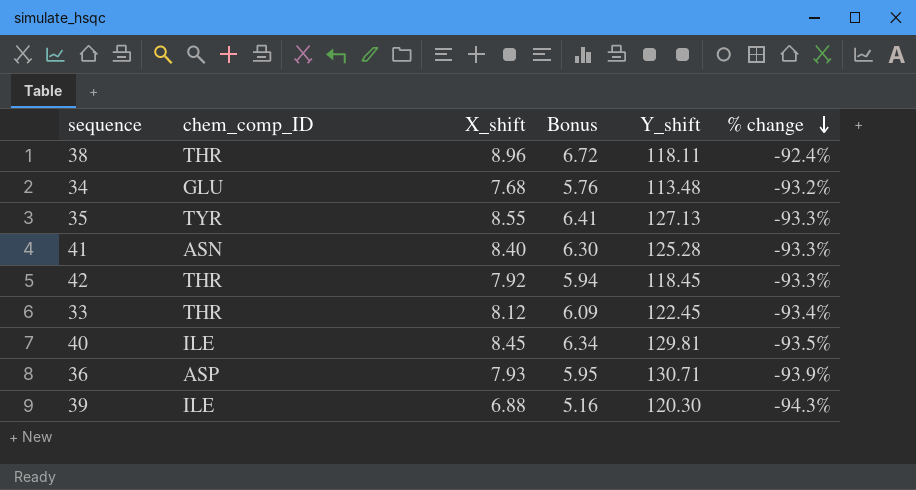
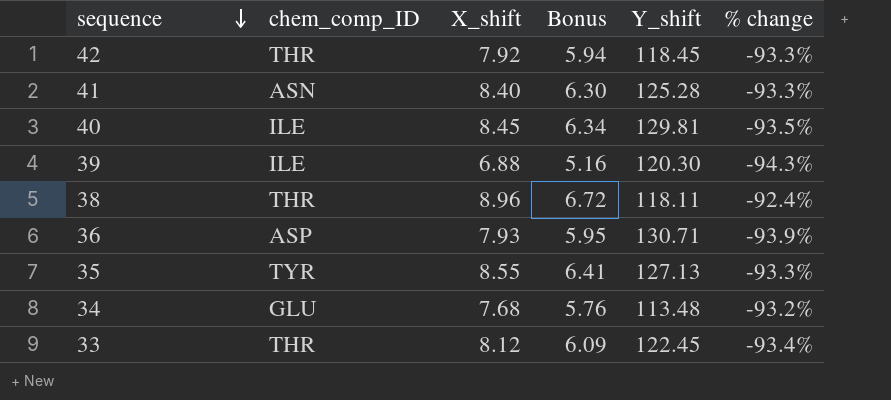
row order: % change descending -> sequence descending

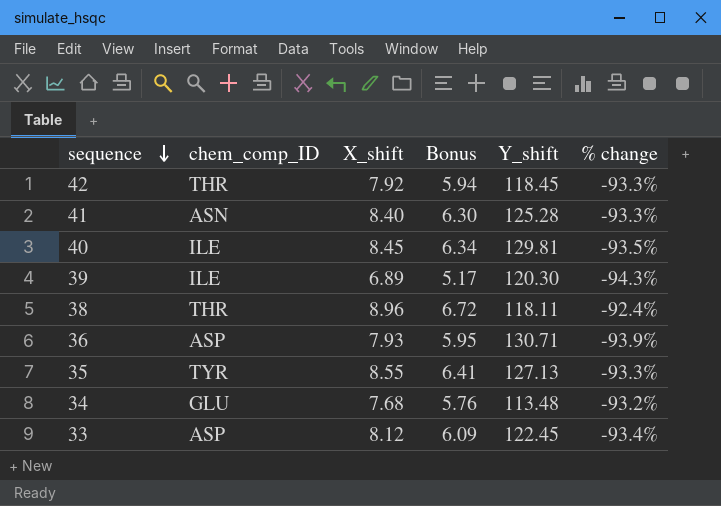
39 | X_shift: 6.88 -> 6.89
39 | Bonus: 5.16 -> 5.17
33 | chem_comp_ID: THR -> ASP

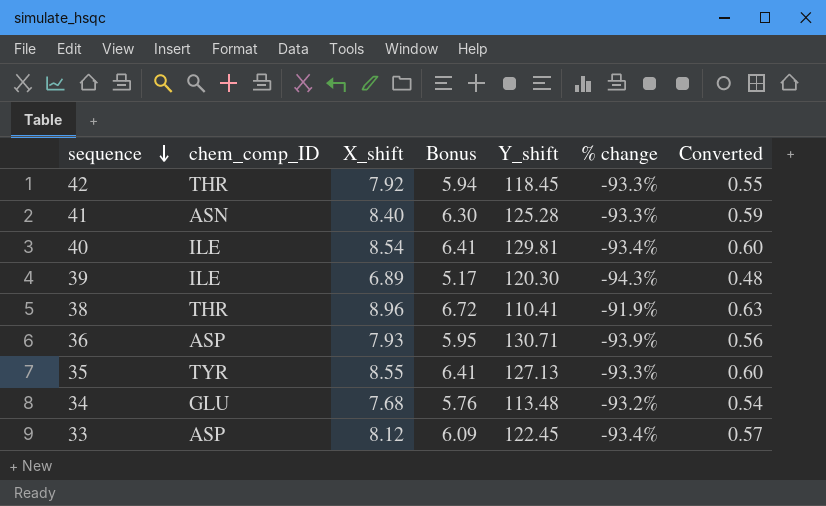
column Converted | formula: none -> [X_shift] * 0.07
40 | X_shift: 8.45 -> 8.54
40 | Bonus: 6.34 -> 6.41
40 | % change: -93.5% -> -93.4%
38 | Y_shift: 118.11 -> 110.41
38 | % change: -92.4% -> -91.9%

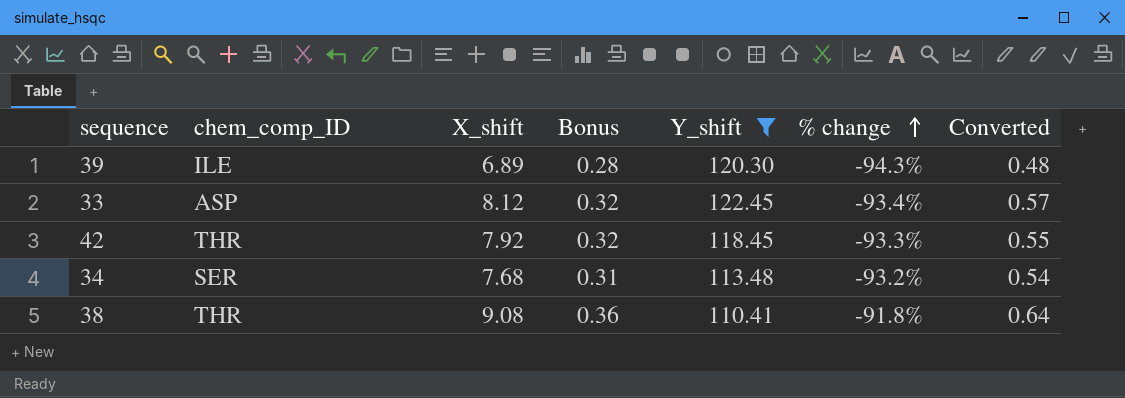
filter: none -> Y_shift <= 122.45
row order: sequence descending -> % change ascending
column Bonus | formula: [X_shift] * 0.75 -> [X_shift] * 0.04
34 | chem_comp_ID: GLU -> SER
38 | X_shift: 8.96 -> 9.08
38 | % change: -91.9% -> -91.8%
38 | Converted: 0.63 -> 0.64

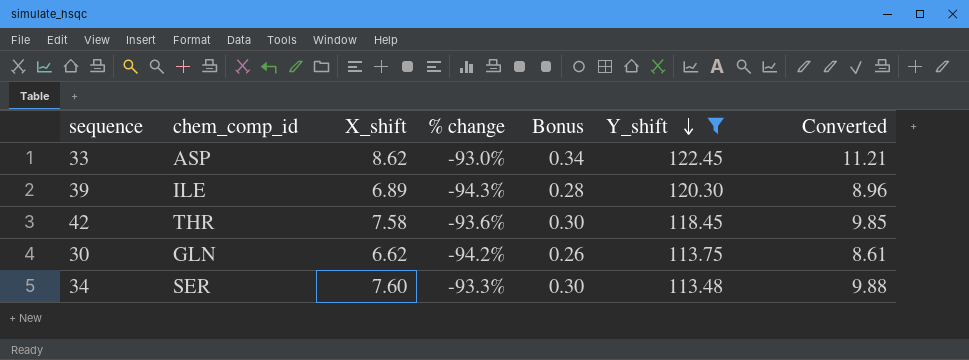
row order: % change ascending -> Y_shift descending
column name: chem_comp_ID -> chem_comp_id
column % change | position: 6 -> 4
column Converted | formula: [X_shift] * 0.07 -> [X_shift] * 1.3
row 38: THR | 9.08 | 0.36 | 110.41 | -91.8% | 0.64 -> none
33 | X_shift: 8.12 -> 8.62
33 | % change: -93.4% -> -93.0%
33 | Bonus: 0.32 -> 0.34
42 | X_shift: 7.92 -> 7.58
42 | % change: -93.3% -> -93.6%
42 | Bonus: 0.32 -> 0.30
row 30: none -> GLN | 6.62 | -94.2% | 0.26 | 113.75 | 8.61
34 | X_shift: 7.68 -> 7.60
34 | % change: -93.2% -> -93.3%
34 | Bonus: 0.31 -> 0.30

